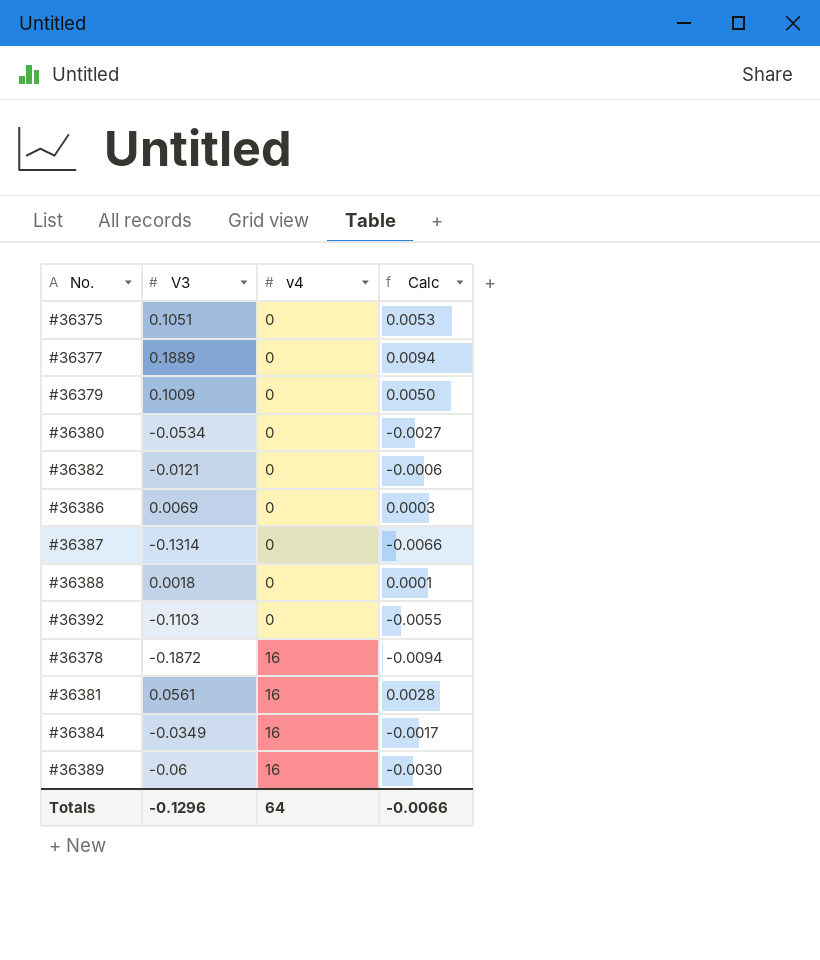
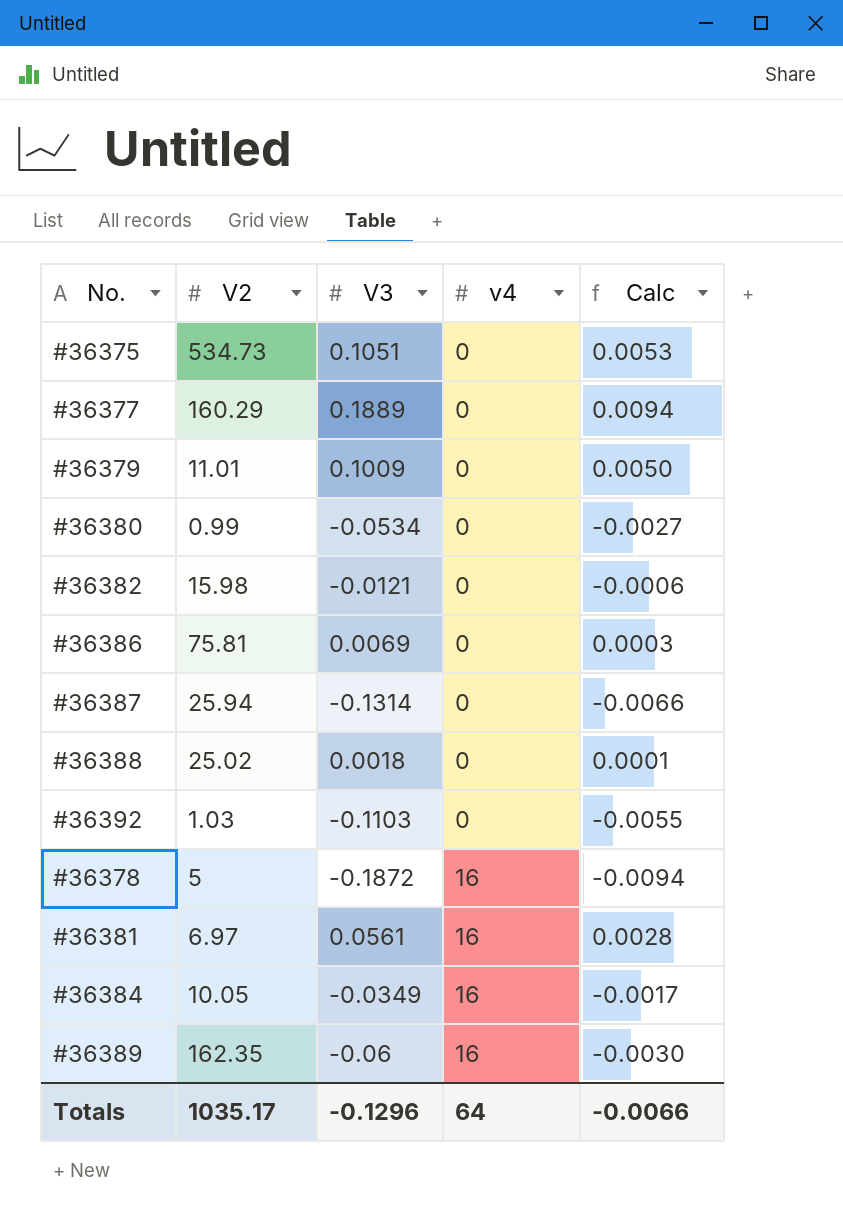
column V2 | position: none -> 2

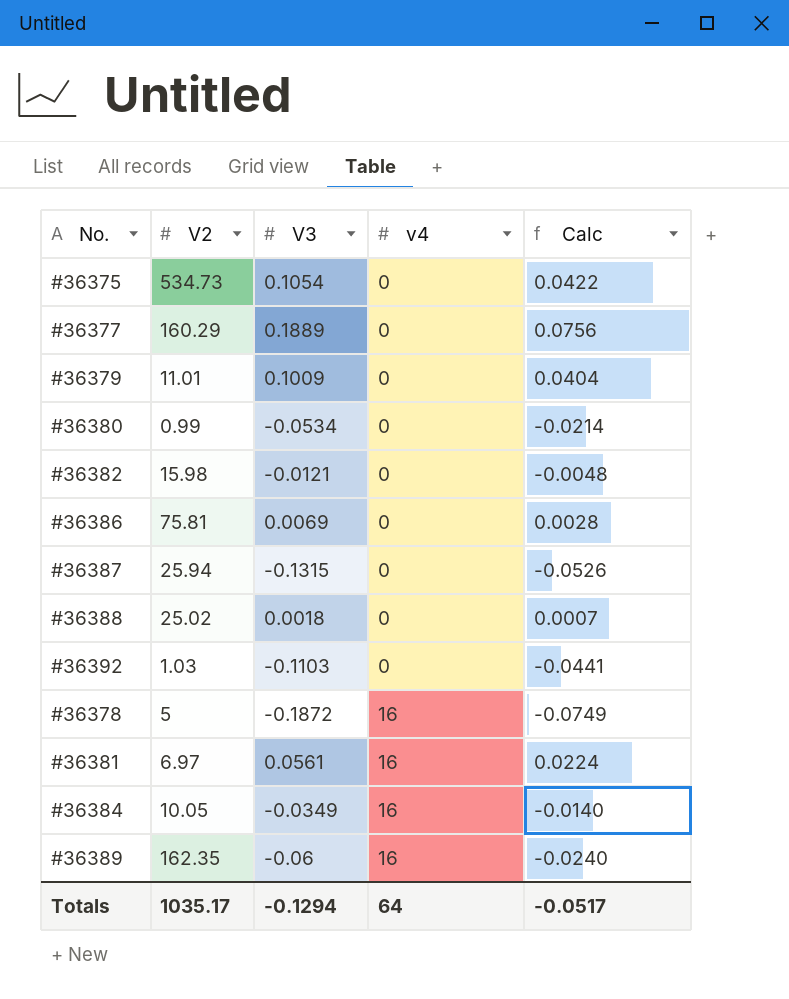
column Calc | formula: [V3] * 0.05 -> [V3] * 0.4
#36375 | V3: 0.1051 -> 0.1054
#36387 | V3: -0.1314 -> -0.1315
Totals | V3: -0.1296 -> -0.1294
Totals | Calc: -0.0066 -> -0.0517

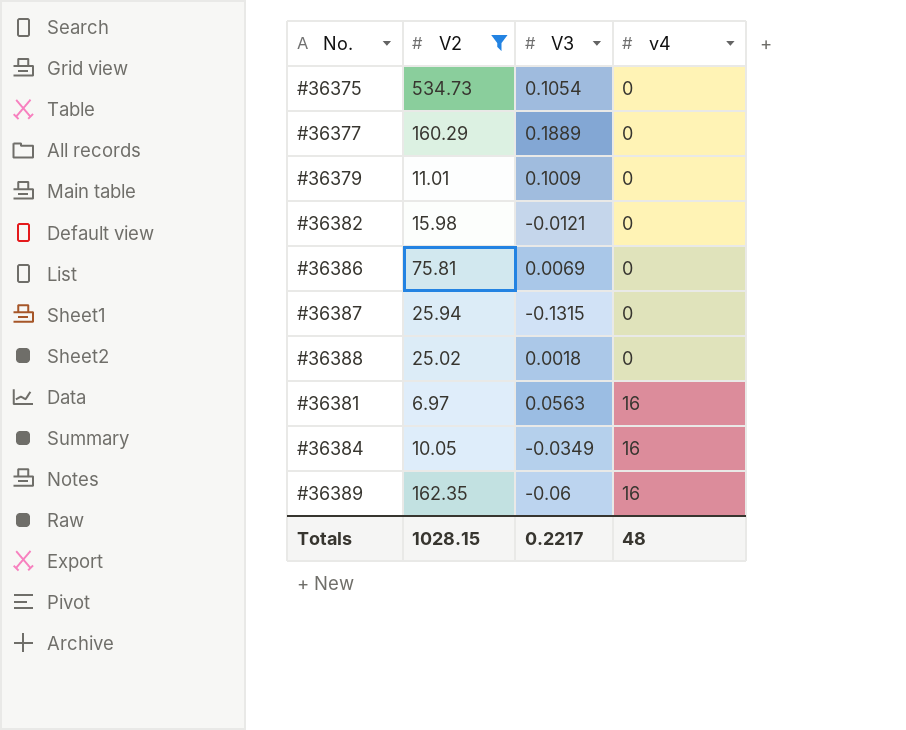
filter: none -> V2 >= 6.97
column Calc | formula: [V3] * 0.4 -> none
#36381 | V3: 0.0561 -> 0.0563
Totals | V2: 1035.17 -> 1028.15
Totals | V3: -0.1294 -> 0.2217
Totals | v4: 64 -> 48

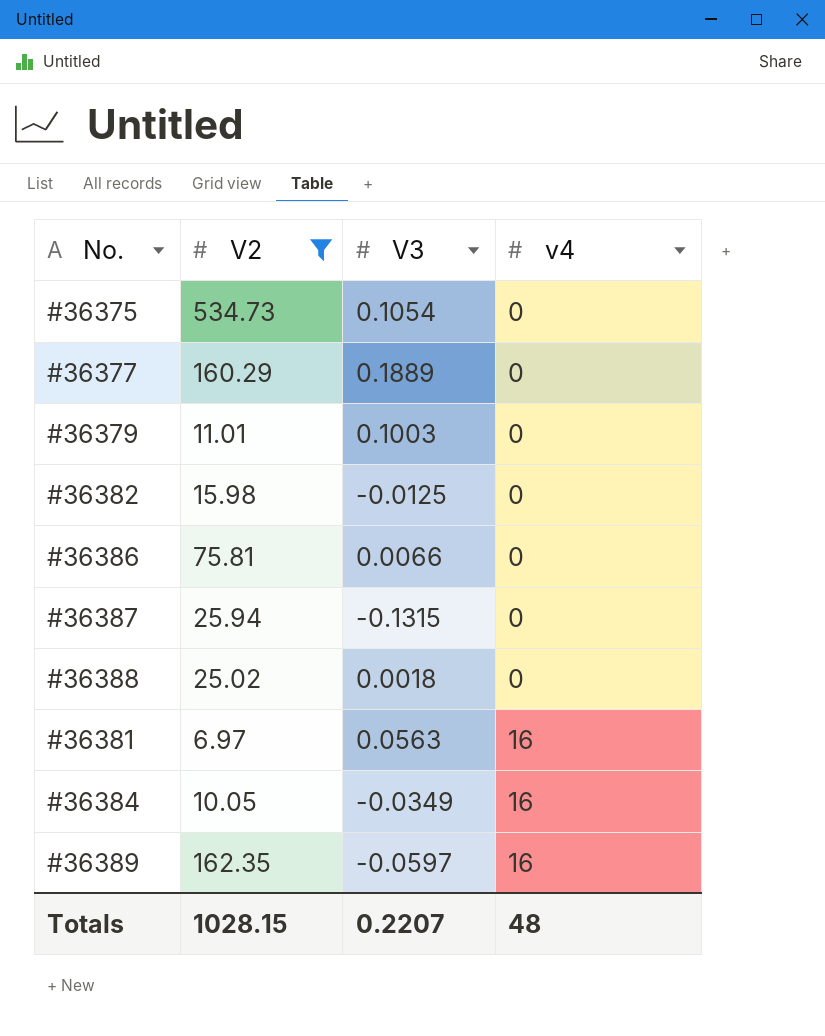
#36379 | V3: 0.1009 -> 0.1003
#36382 | V3: -0.0121 -> -0.0125
#36386 | V3: 0.0069 -> 0.0066
#36389 | V3: -0.06 -> -0.0597
Totals | V3: 0.2217 -> 0.2207

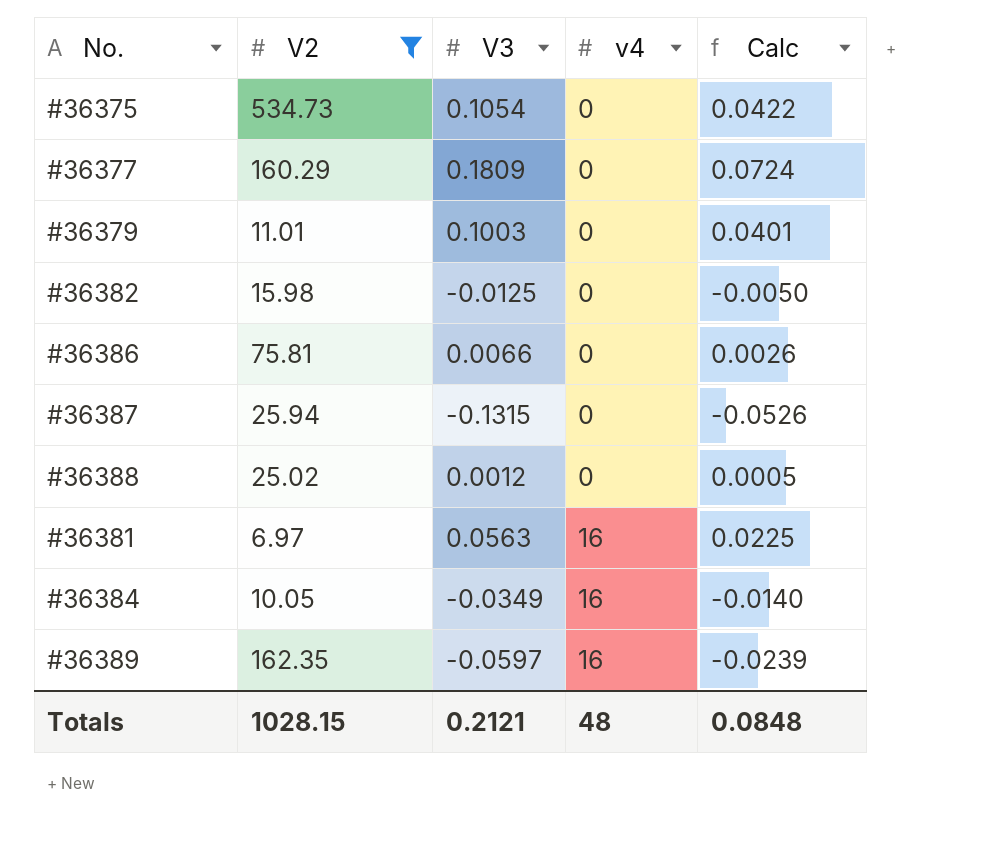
column Calc | formula: none -> [V3] * 0.4
#36377 | V3: 0.1889 -> 0.1809
#36388 | V3: 0.0018 -> 0.0012
Totals | V3: 0.2207 -> 0.2121

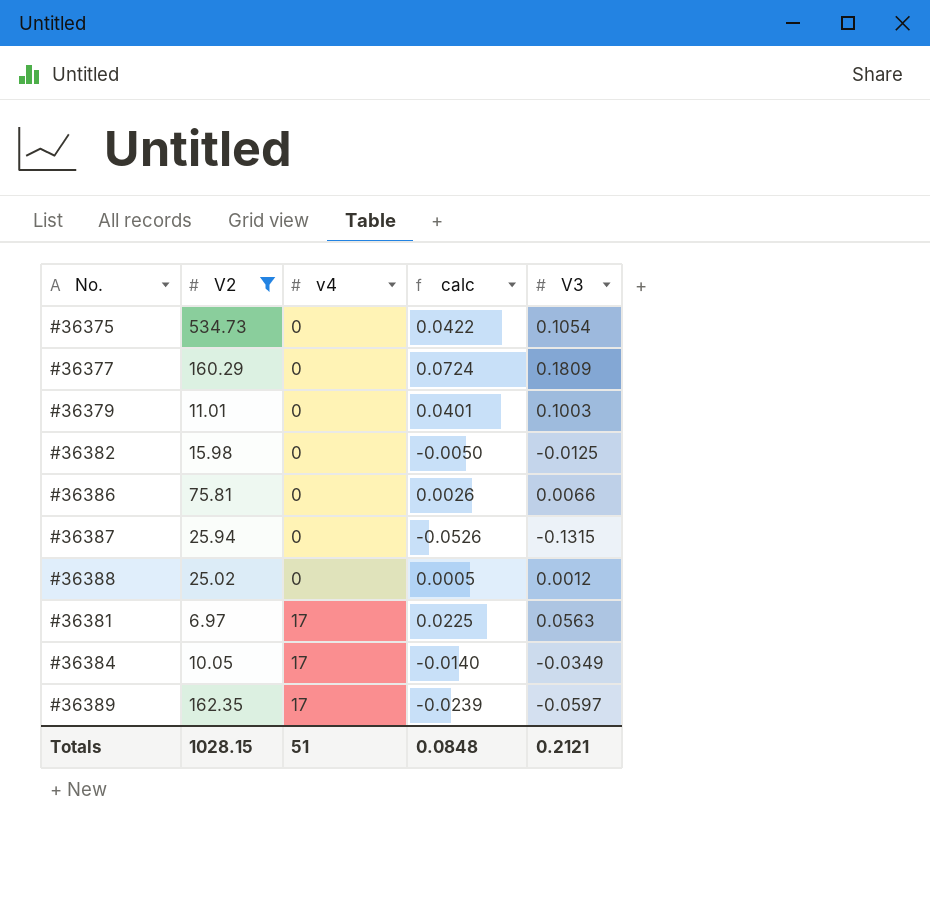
column name: Calc -> calc
column V3 | position: 3 -> 5
#36381 | v4: 16 -> 17
#36384 | v4: 16 -> 17
#36389 | v4: 16 -> 17
Totals | v4: 48 -> 51

